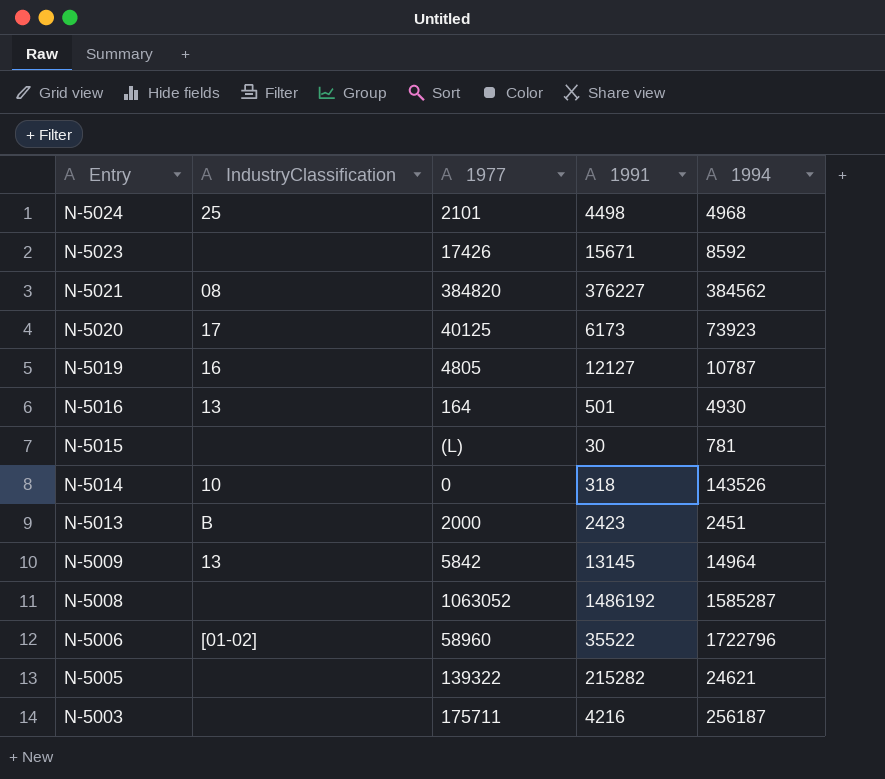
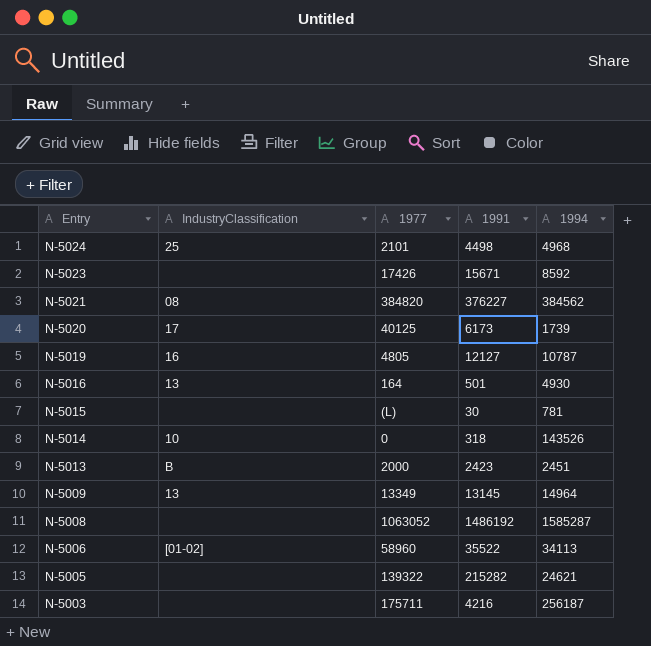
N-5020 | 1994: 73923 -> 1739
N-5009 | 1977: 5842 -> 13349
N-5006 | 1994: 1722796 -> 34113

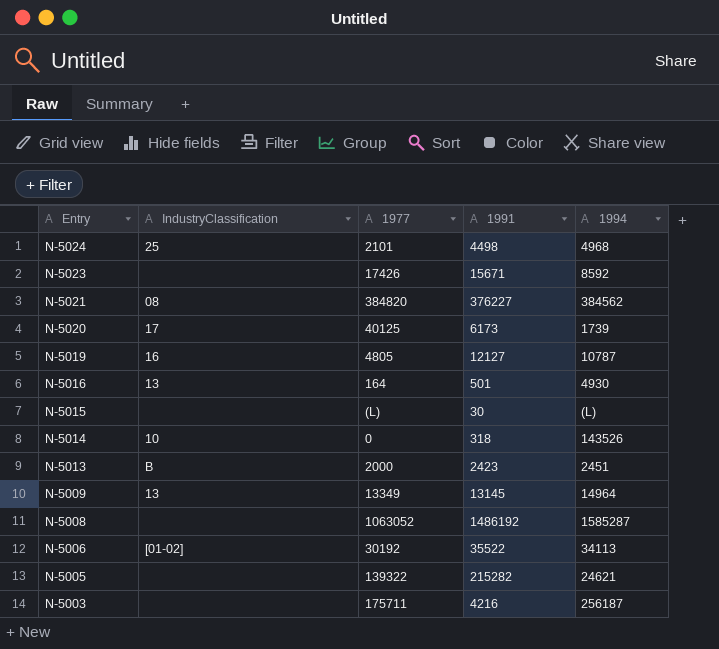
N-5015 | 1994: 781 -> (L)
N-5006 | 1977: 58960 -> 30192

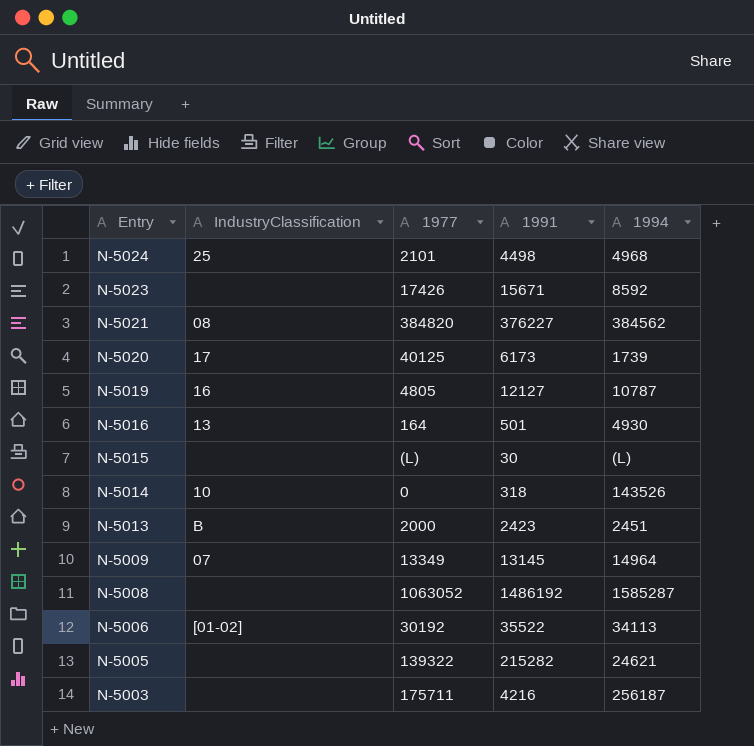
N-5009 | IndustryClassification: 13 -> 07

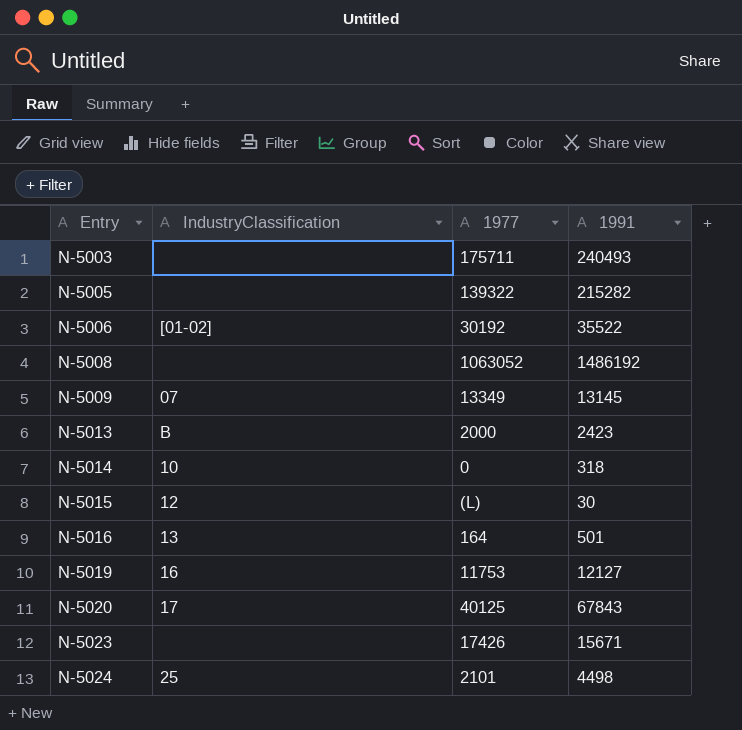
row order: Entry descending -> Entry ascending
column 1994 | position: 5 -> none
row N-5021: 08 | 384820 | 376227 | 384562 -> none
N-5003 | 1991: 4216 -> 240493
N-5015 | IndustryClassification: none -> 12
N-5019 | 1977: 4805 -> 11753
N-5020 | 1991: 6173 -> 67843

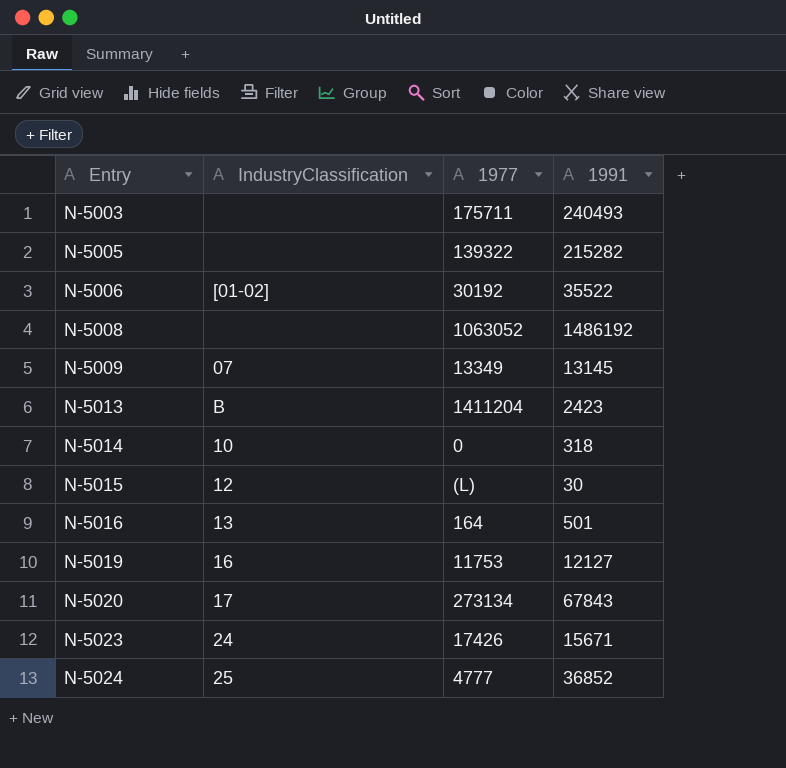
N-5013 | 1977: 2000 -> 1411204
N-5020 | 1977: 40125 -> 273134
N-5023 | IndustryClassification: none -> 24
N-5024 | 1977: 2101 -> 4777
N-5024 | 1991: 4498 -> 36852

